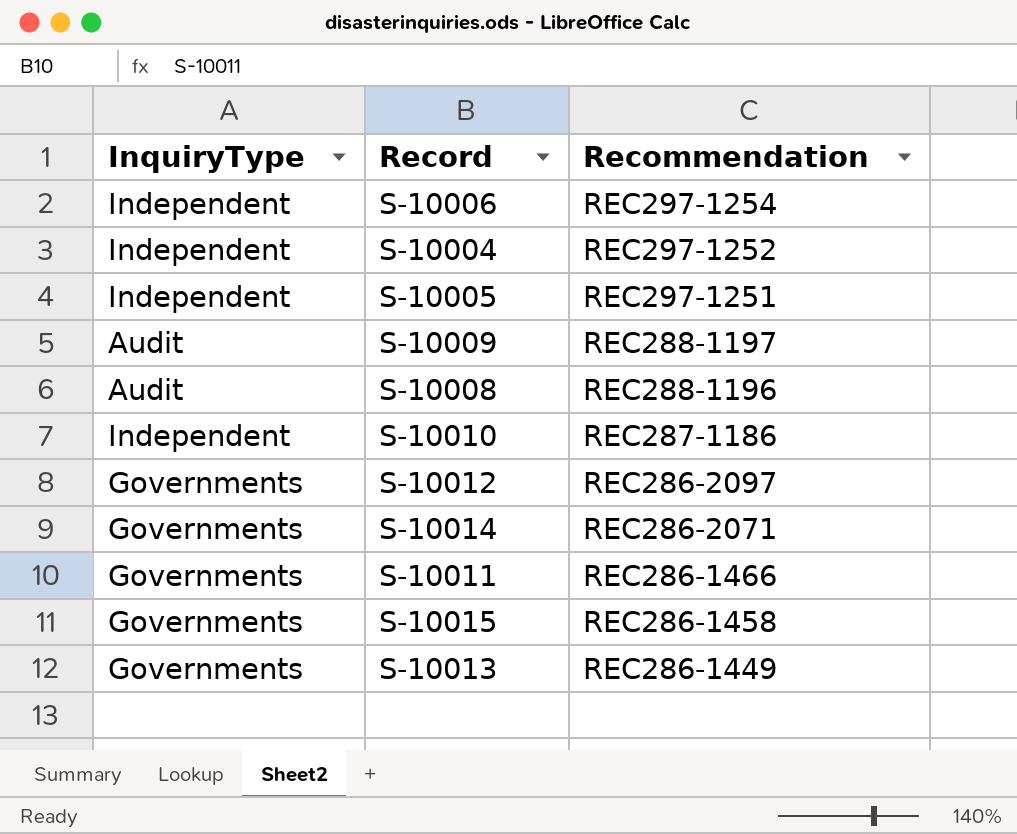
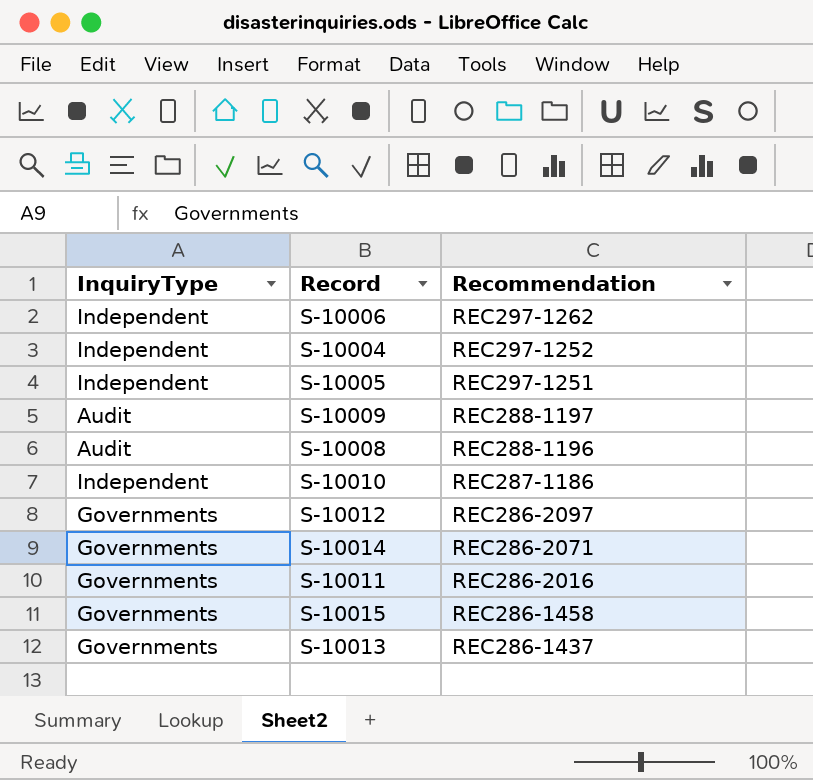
S-10006 | Recommendation: REC297-1254 -> REC297-1262
S-10011 | Recommendation: REC286-1466 -> REC286-2016
S-10013 | Recommendation: REC286-1449 -> REC286-1437

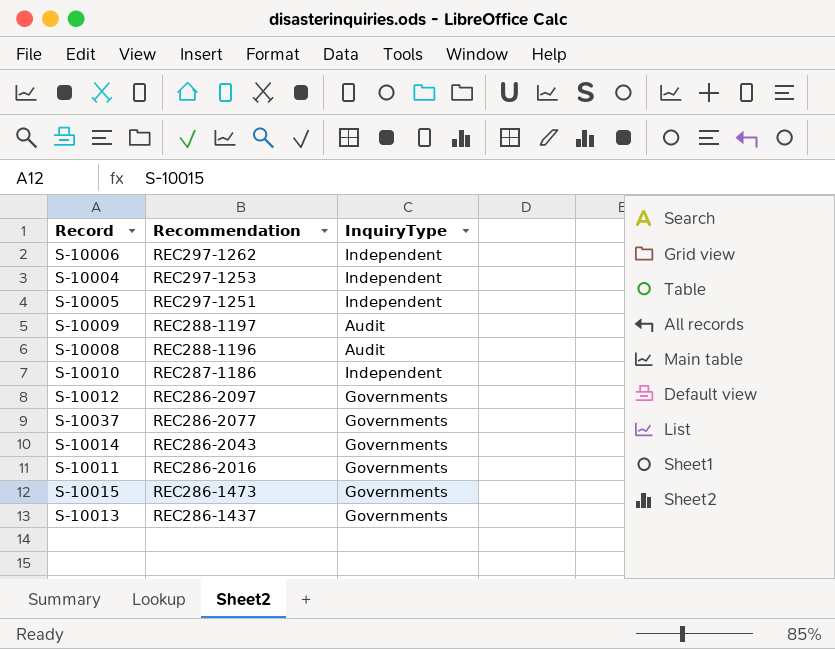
column InquiryType | position: 1 -> 3
S-10004 | Recommendation: REC297-1252 -> REC297-1253
row S-10037: none -> REC286-2077 | Governments
S-10014 | Recommendation: REC286-2071 -> REC286-2043
S-10015 | Recommendation: REC286-1458 -> REC286-1473

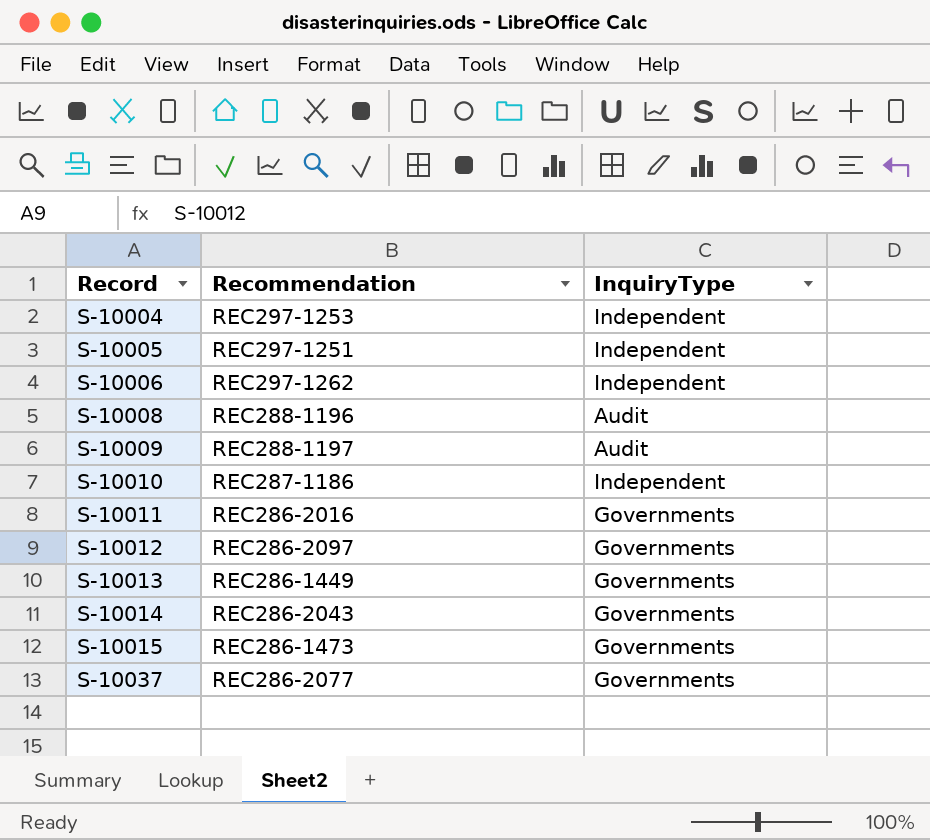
row order: Recommendation descending -> Record ascending
S-10013 | Recommendation: REC286-1437 -> REC286-1449

